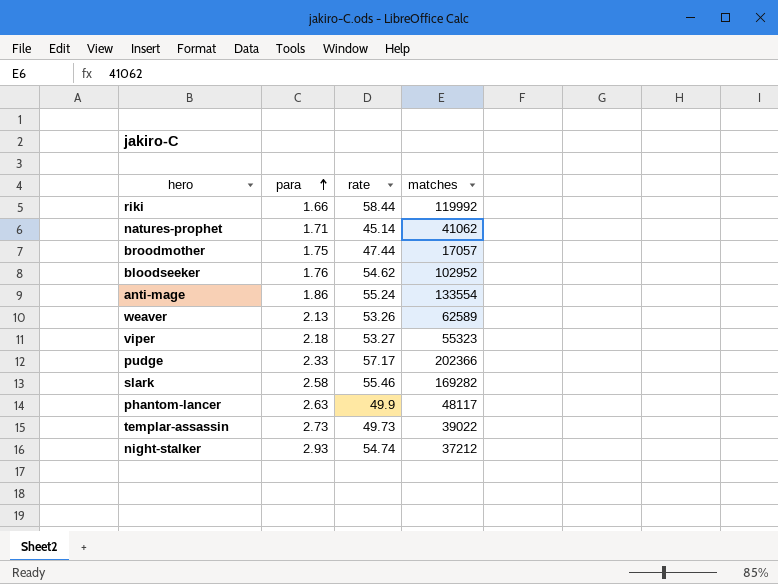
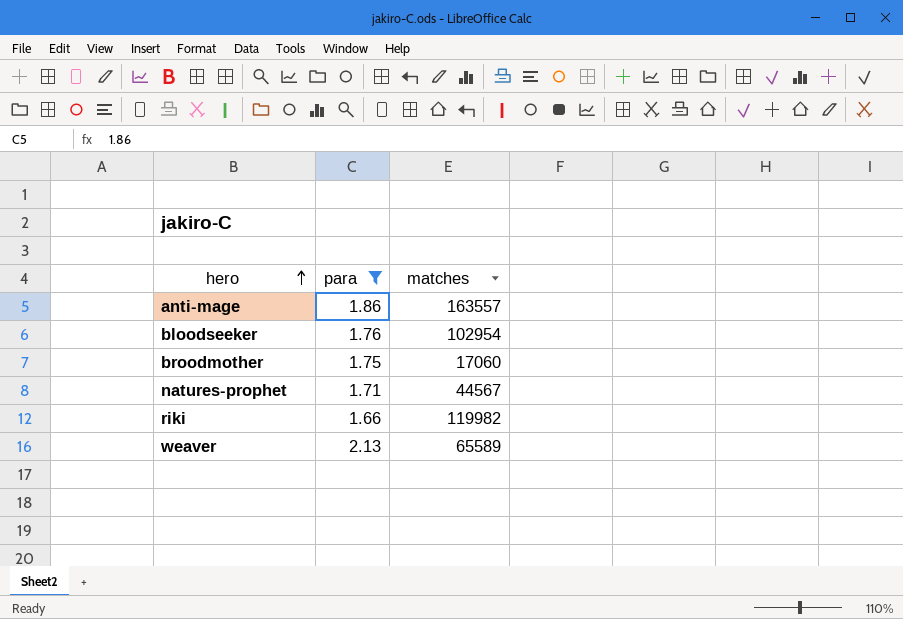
filter: none -> para <= 2.13
row order: para ascending -> hero ascending
column rate | position: 3 -> none
anti-mage | matches: 133554 -> 163557
bloodseeker | matches: 102952 -> 102954
broodmother | matches: 17057 -> 17060
natures-prophet | matches: 41062 -> 44567
riki | matches: 119992 -> 119982
weaver | matches: 62589 -> 65589

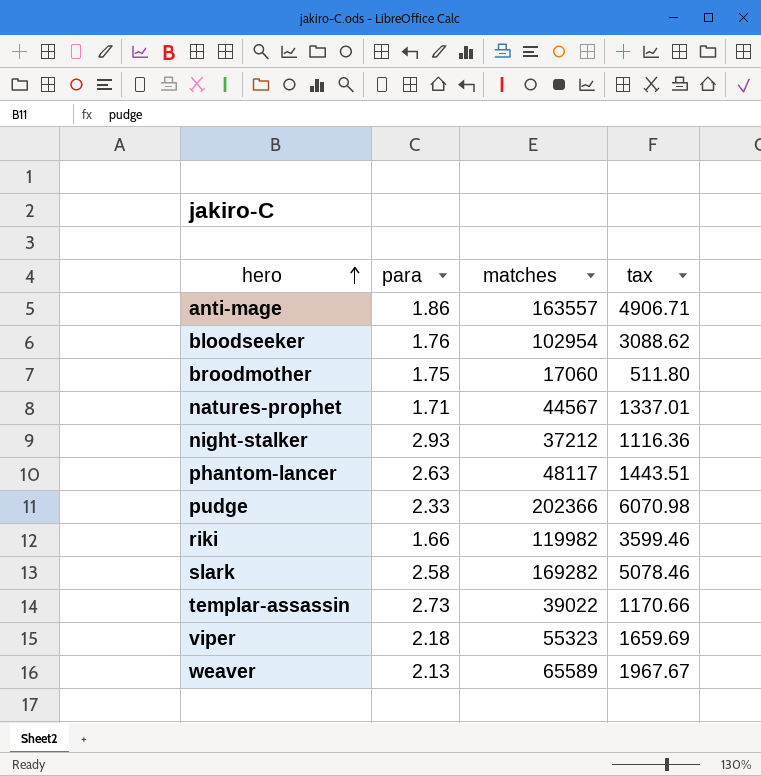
filter: para <= 2.13 -> none
column tax | formula: none -> [matches] * 0.03

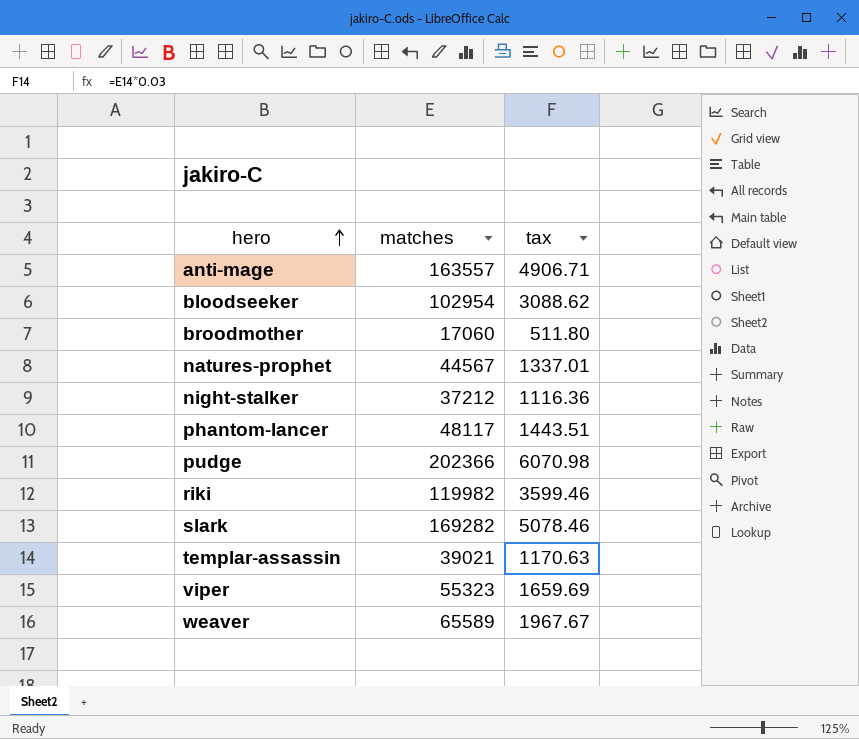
column para | position: 2 -> none
templar-assassin | matches: 39022 -> 39021
templar-assassin | tax: 1170.66 -> 1170.63

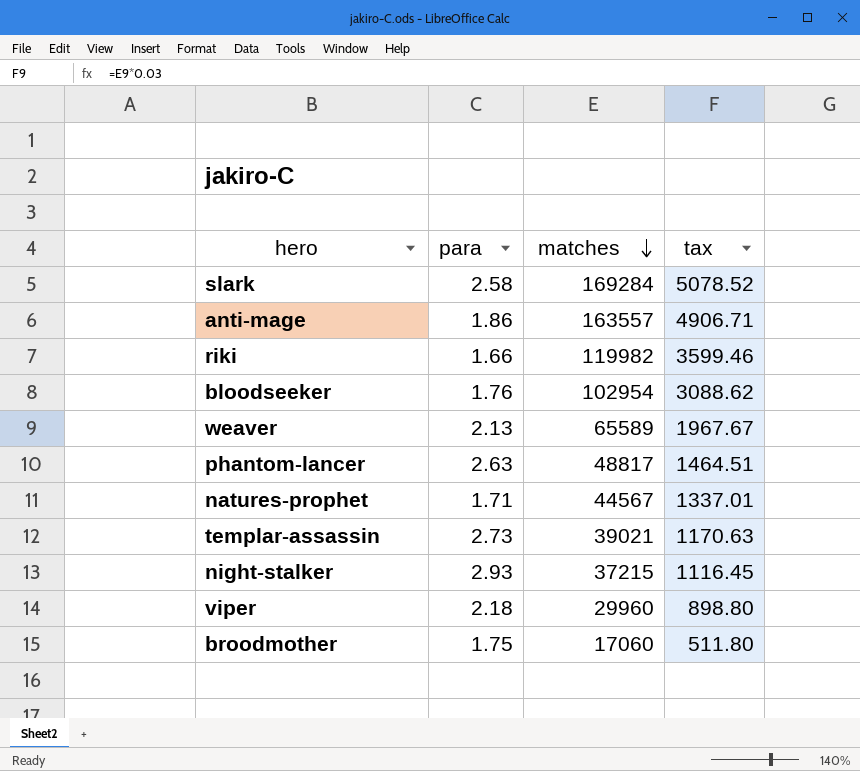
row order: hero ascending -> matches descending
column para | position: none -> 2
row pudge: 202366 | 6070.98 -> none
slark | matches: 169282 -> 169284
slark | tax: 5078.46 -> 5078.52
phantom-lancer | matches: 48117 -> 48817
phantom-lancer | tax: 1443.51 -> 1464.51
night-stalker | matches: 37212 -> 37215
night-stalker | tax: 1116.36 -> 1116.45
viper | matches: 55323 -> 29960
viper | tax: 1659.69 -> 898.80

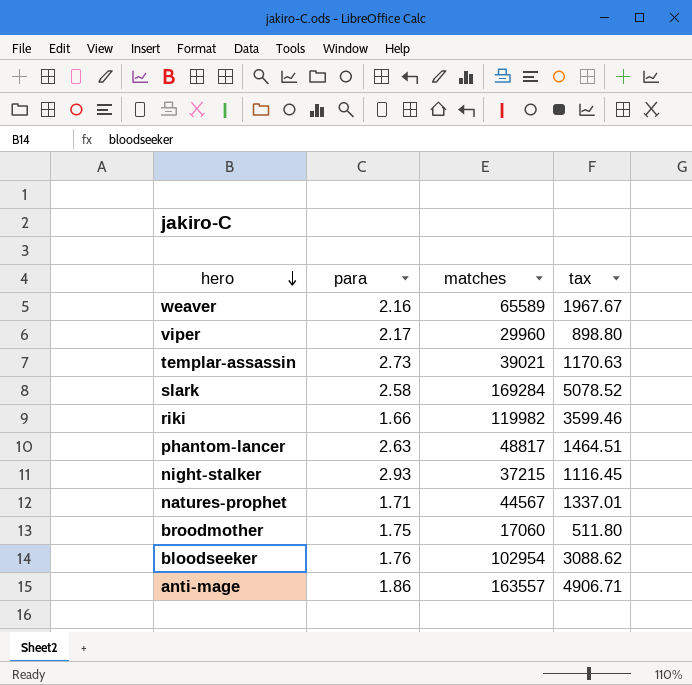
row order: matches descending -> hero descending
weaver | para: 2.13 -> 2.16
viper | para: 2.18 -> 2.17

